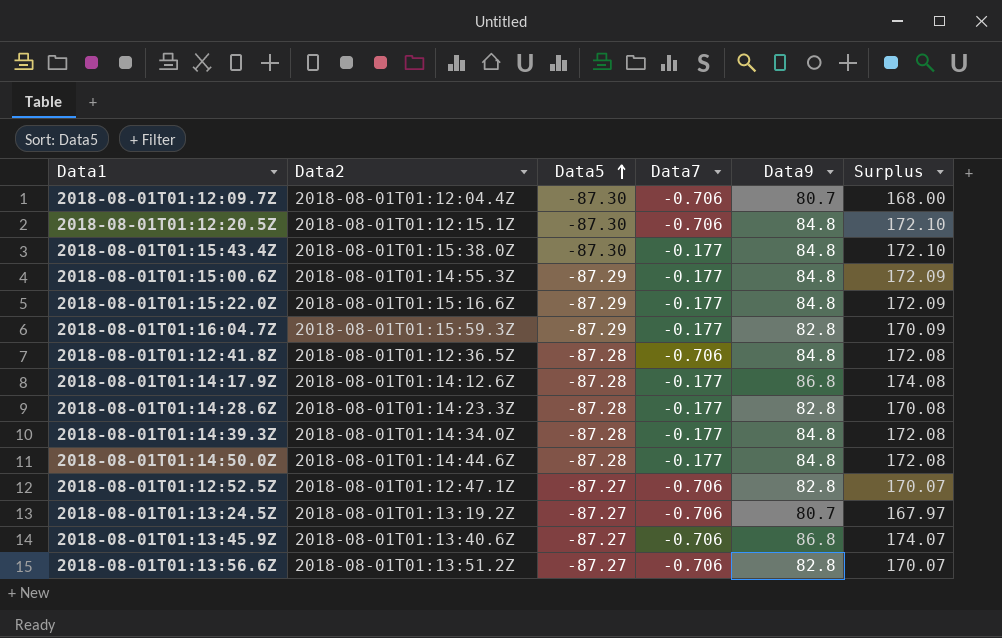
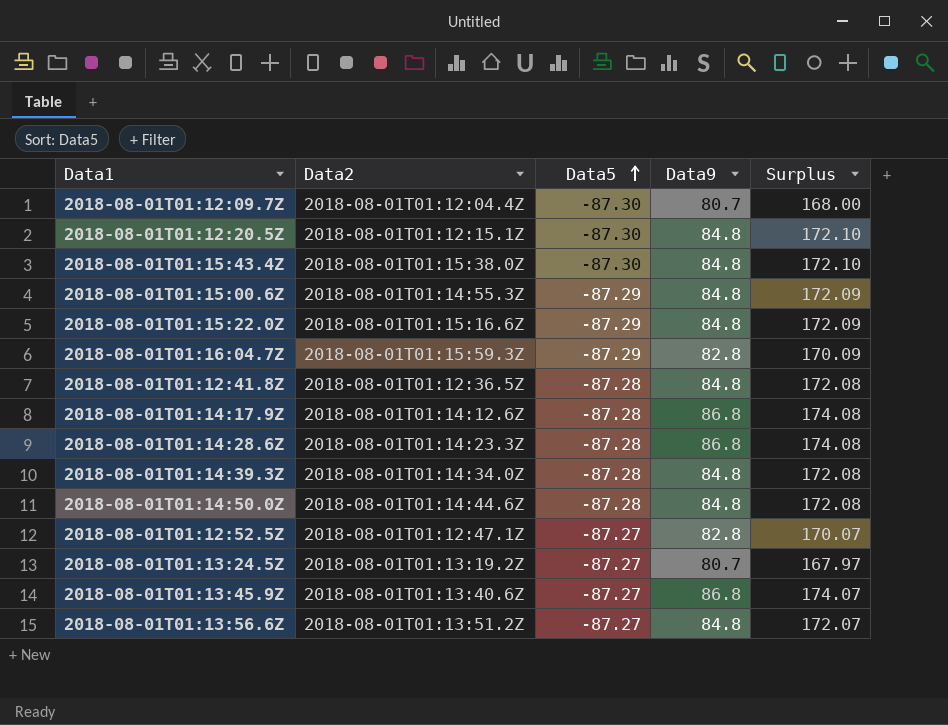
column Data7 | position: 4 -> none
2018-08-01T01:14:28.6Z | Data9: 82.8 -> 86.8
2018-08-01T01:14:28.6Z | Surplus: 170.08 -> 174.08
2018-08-01T01:13:56.6Z | Data9: 82.8 -> 84.8
2018-08-01T01:13:56.6Z | Surplus: 170.07 -> 172.07

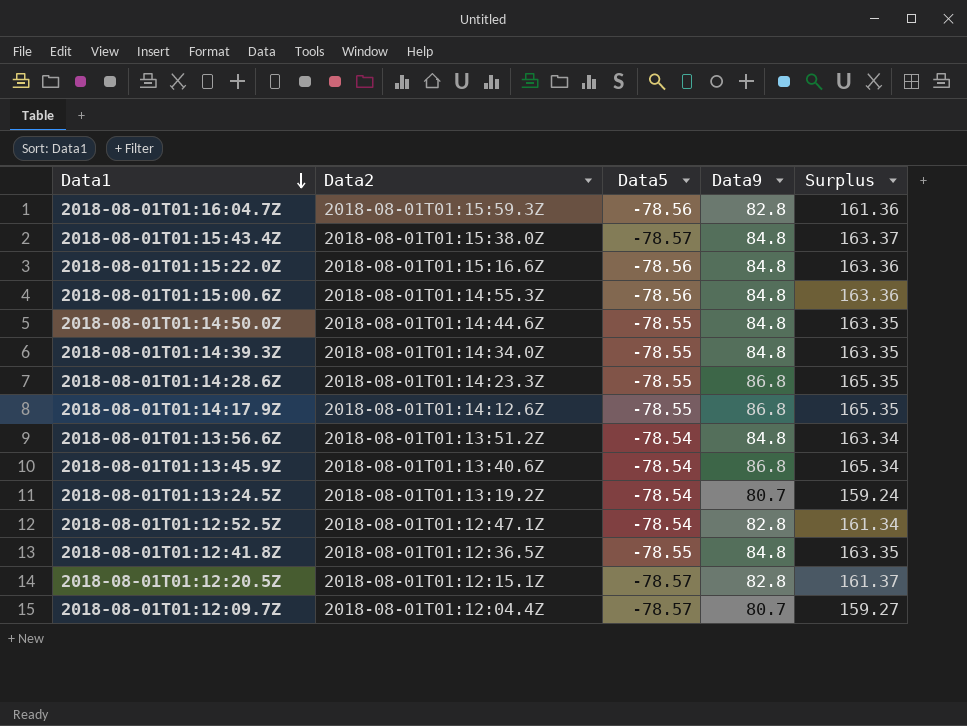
row order: Data5 ascending -> Data1 descending
2018-08-01T01:16:04.7Z | Data5: -87.29 -> -78.56
2018-08-01T01:16:04.7Z | Surplus: 170.09 -> 161.36
2018-08-01T01:15:43.4Z | Data5: -87.30 -> -78.57
2018-08-01T01:15:43.4Z | Surplus: 172.10 -> 163.37
2018-08-01T01:15:22.0Z | Data5: -87.29 -> -78.56
2018-08-01T01:15:22.0Z | Surplus: 172.09 -> 163.36
2018-08-01T01:15:00.6Z | Data5: -87.29 -> -78.56
2018-08-01T01:15:00.6Z | Surplus: 172.09 -> 163.36
2018-08-01T01:14:50.0Z | Data5: -87.28 -> -78.55
2018-08-01T01:14:50.0Z | Surplus: 172.08 -> 163.35
2018-08-01T01:14:39.3Z | Data5: -87.28 -> -78.55
2018-08-01T01:14:39.3Z | Surplus: 172.08 -> 163.35
2018-08-01T01:14:28.6Z | Data5: -87.28 -> -78.55
2018-08-01T01:14:28.6Z | Surplus: 174.08 -> 165.35
2018-08-01T01:14:17.9Z | Data5: -87.28 -> -78.55
2018-08-01T01:14:17.9Z | Surplus: 174.08 -> 165.35
2018-08-01T01:13:56.6Z | Data5: -87.27 -> -78.54
2018-08-01T01:13:56.6Z | Surplus: 172.07 -> 163.34
2018-08-01T01:13:45.9Z | Data5: -87.27 -> -78.54
2018-08-01T01:13:45.9Z | Surplus: 174.07 -> 165.34
2018-08-01T01:13:24.5Z | Data5: -87.27 -> -78.54
2018-08-01T01:13:24.5Z | Surplus: 167.97 -> 159.24
2018-08-01T01:12:52.5Z | Data5: -87.27 -> -78.54
2018-08-01T01:12:52.5Z | Surplus: 170.07 -> 161.34
2018-08-01T01:12:41.8Z | Data5: -87.28 -> -78.55
2018-08-01T01:12:41.8Z | Surplus: 172.08 -> 163.35
2018-08-01T01:12:20.5Z | Data5: -87.30 -> -78.57
2018-08-01T01:12:20.5Z | Data9: 84.8 -> 82.8
2018-08-01T01:12:20.5Z | Surplus: 172.10 -> 161.37
2018-08-01T01:12:09.7Z | Data5: -87.30 -> -78.57
2018-08-01T01:12:09.7Z | Surplus: 168.00 -> 159.27

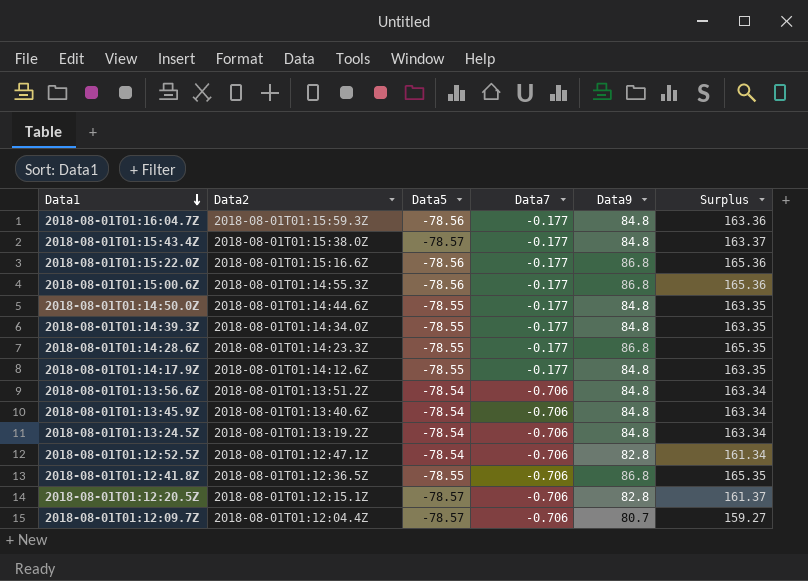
column Data7 | position: none -> 4
2018-08-01T01:16:04.7Z | Data9: 82.8 -> 84.8
2018-08-01T01:16:04.7Z | Surplus: 161.36 -> 163.36
2018-08-01T01:15:22.0Z | Data9: 84.8 -> 86.8
2018-08-01T01:15:22.0Z | Surplus: 163.36 -> 165.36
2018-08-01T01:15:00.6Z | Data9: 84.8 -> 86.8
2018-08-01T01:15:00.6Z | Surplus: 163.36 -> 165.36
2018-08-01T01:14:17.9Z | Data9: 86.8 -> 84.8
2018-08-01T01:14:17.9Z | Surplus: 165.35 -> 163.35
2018-08-01T01:13:45.9Z | Data9: 86.8 -> 84.8
2018-08-01T01:13:45.9Z | Surplus: 165.34 -> 163.34
2018-08-01T01:13:24.5Z | Data9: 80.7 -> 84.8
2018-08-01T01:13:24.5Z | Surplus: 159.24 -> 163.34
2018-08-01T01:12:41.8Z | Data9: 84.8 -> 86.8
2018-08-01T01:12:41.8Z | Surplus: 163.35 -> 165.35

